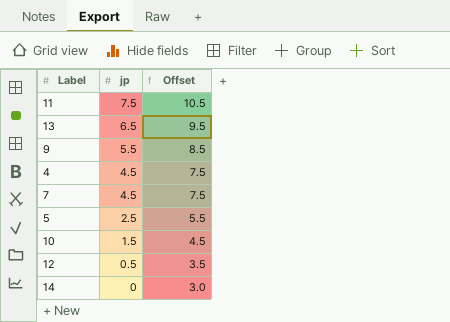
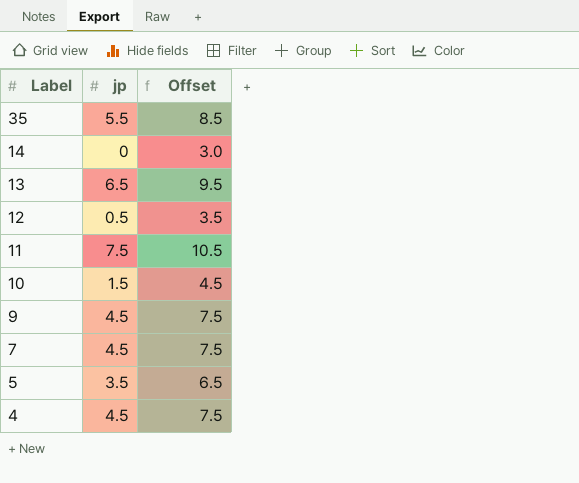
row order: jp descending -> Label descending
row 35: none -> 5.5 | 8.5
9 | jp: 5.5 -> 4.5
9 | Offset: 8.5 -> 7.5
5 | jp: 2.5 -> 3.5
5 | Offset: 5.5 -> 6.5

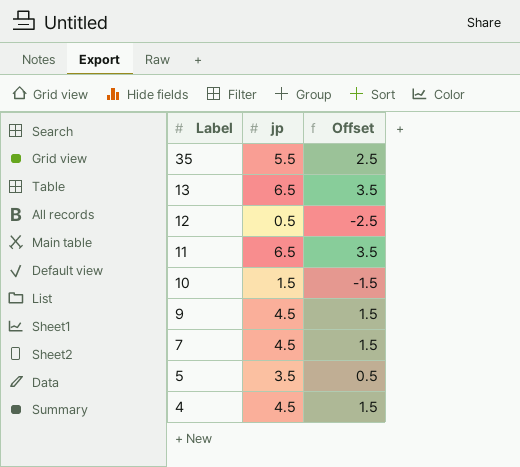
column Offset | formula: [jp] + 3 -> [jp] - 3
row 14: 0 | 3.0 -> none
11 | jp: 7.5 -> 6.5

